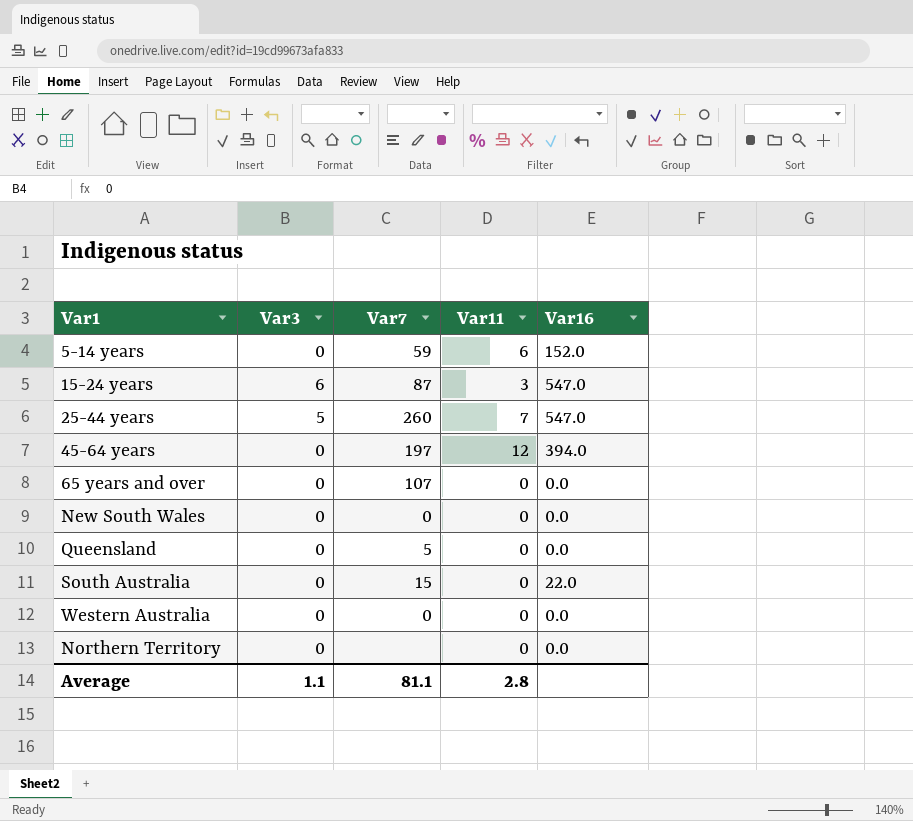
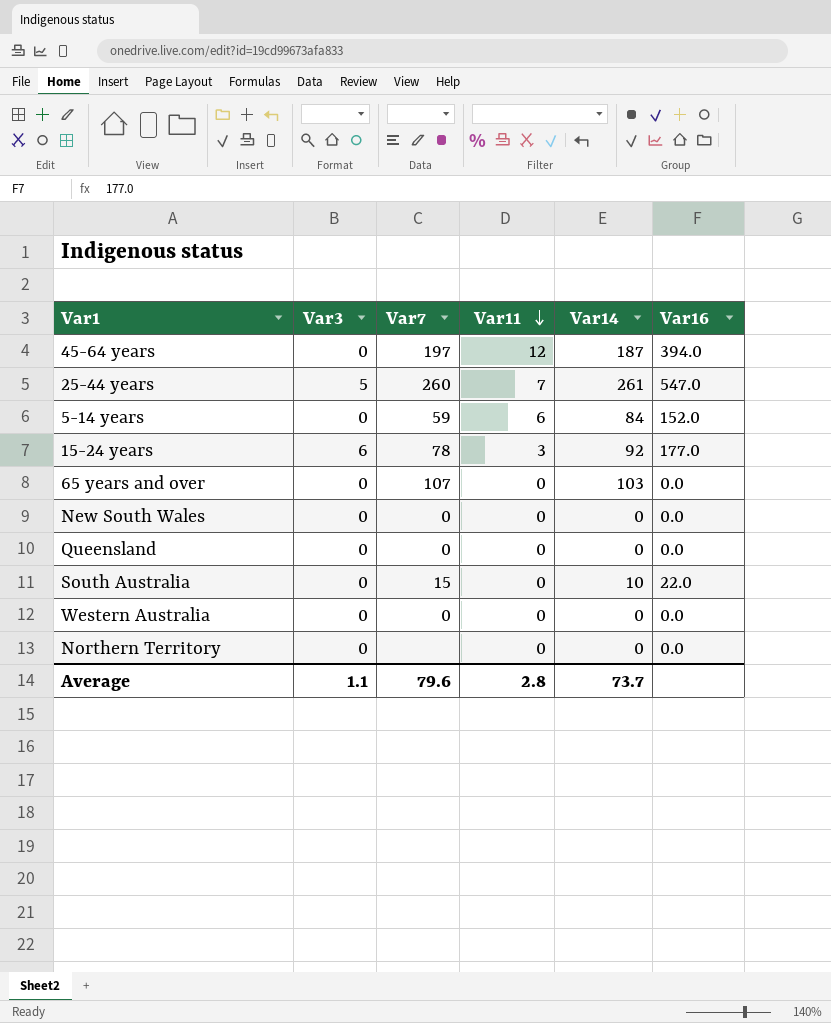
row order: none -> Var11 descending
column Var14 | position: none -> 5
15-24 years | Var7: 87 -> 78
15-24 years | Var16: 547.0 -> 177.0
Queensland | Var7: 5 -> 0
Average | Var7: 81.1 -> 79.6

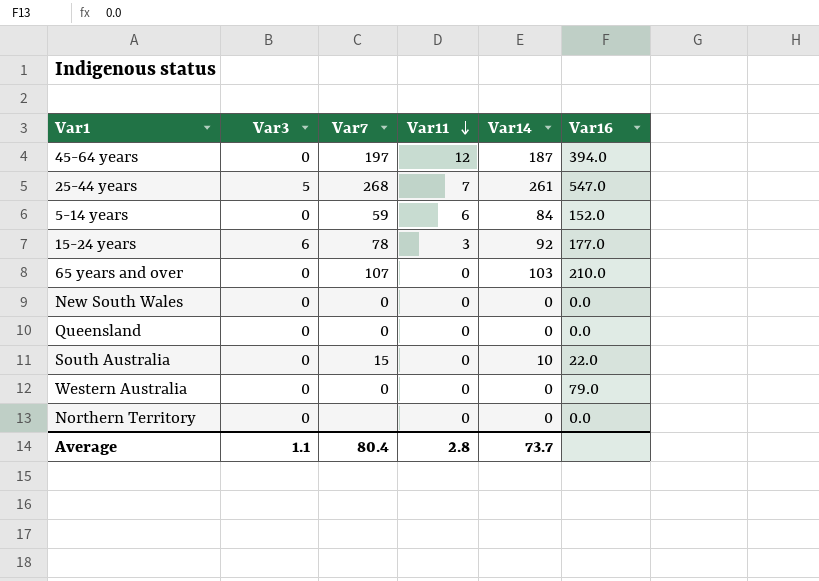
25-44 years | Var7: 260 -> 268
65 years and over | Var16: 0.0 -> 210.0
Western Australia | Var16: 0.0 -> 79.0
Average | Var7: 79.6 -> 80.4

